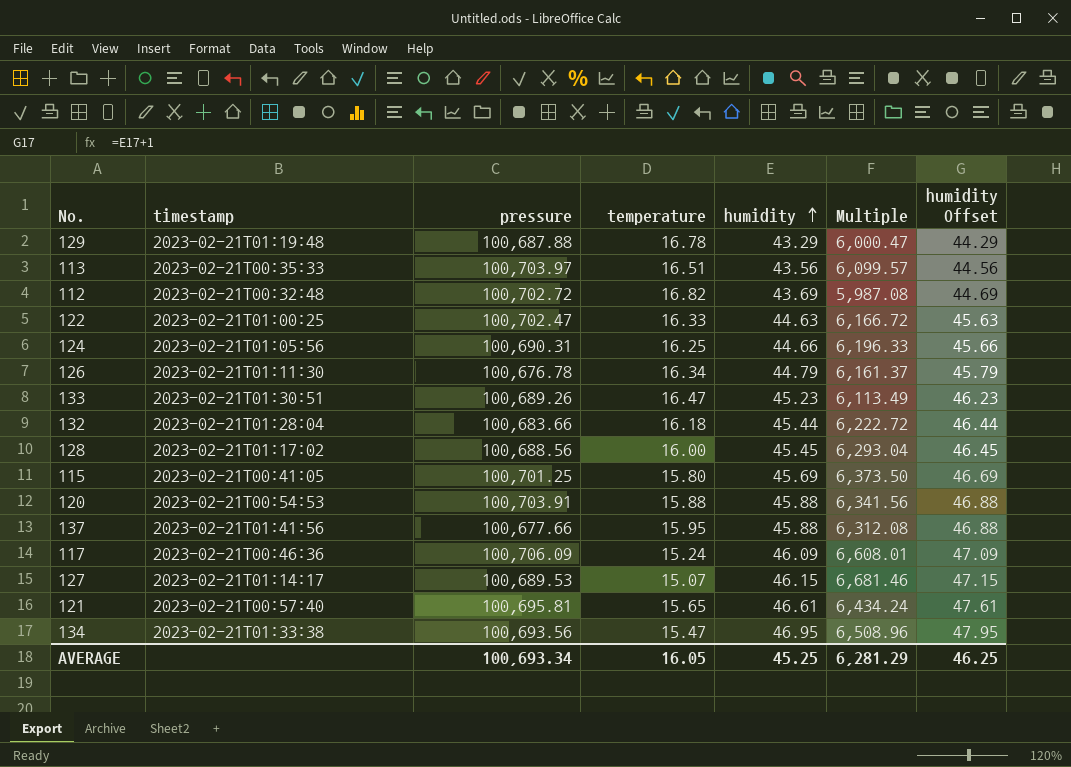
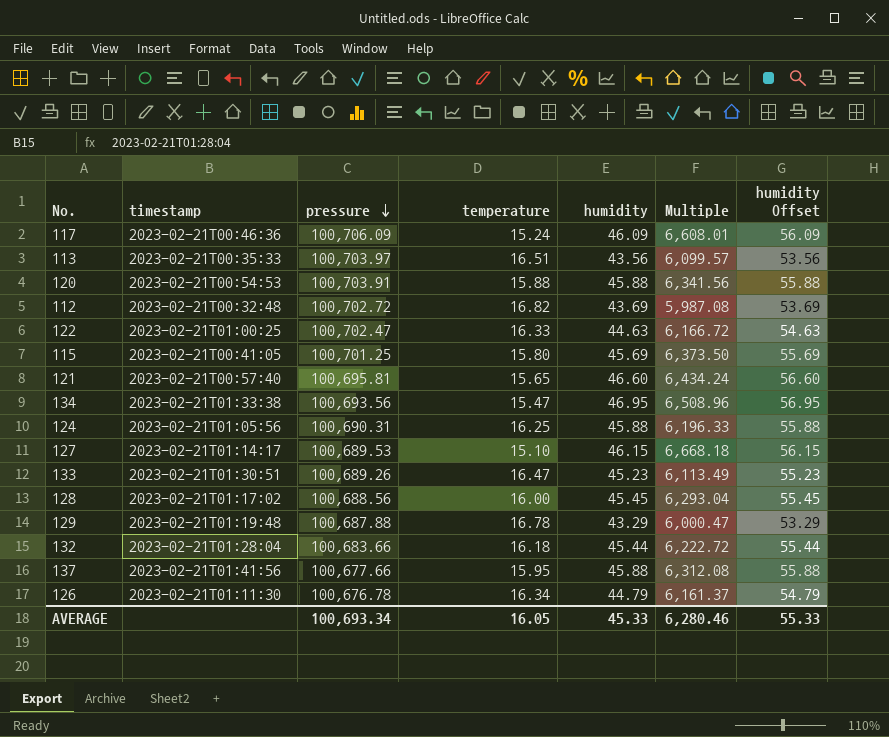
row order: humidity ascending -> pressure descending
column humidity Offset | formula: [humidity] + 1 -> [humidity] + 10
121 | humidity: 46.61 -> 46.60
124 | humidity: 44.66 -> 45.88
127 | temperature: 15.07 -> 15.10
127 | Multiple: 6,681.46 -> 6,668.18
AVERAGE | humidity: 45.25 -> 45.33
AVERAGE | Multiple: 6,281.29 -> 6,280.46
AVERAGE | humidity Offset: 46.25 -> 55.33

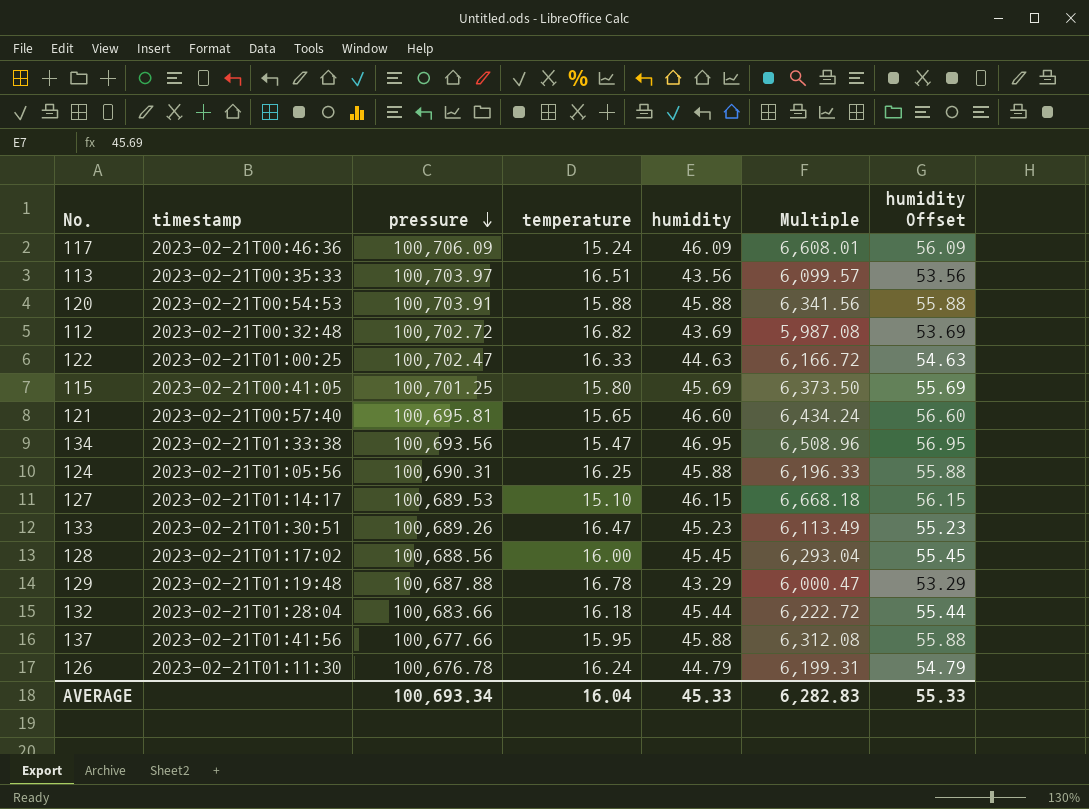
126 | temperature: 16.34 -> 16.24
126 | Multiple: 6,161.37 -> 6,199.31
AVERAGE | temperature: 16.05 -> 16.04
AVERAGE | Multiple: 6,280.46 -> 6,282.83

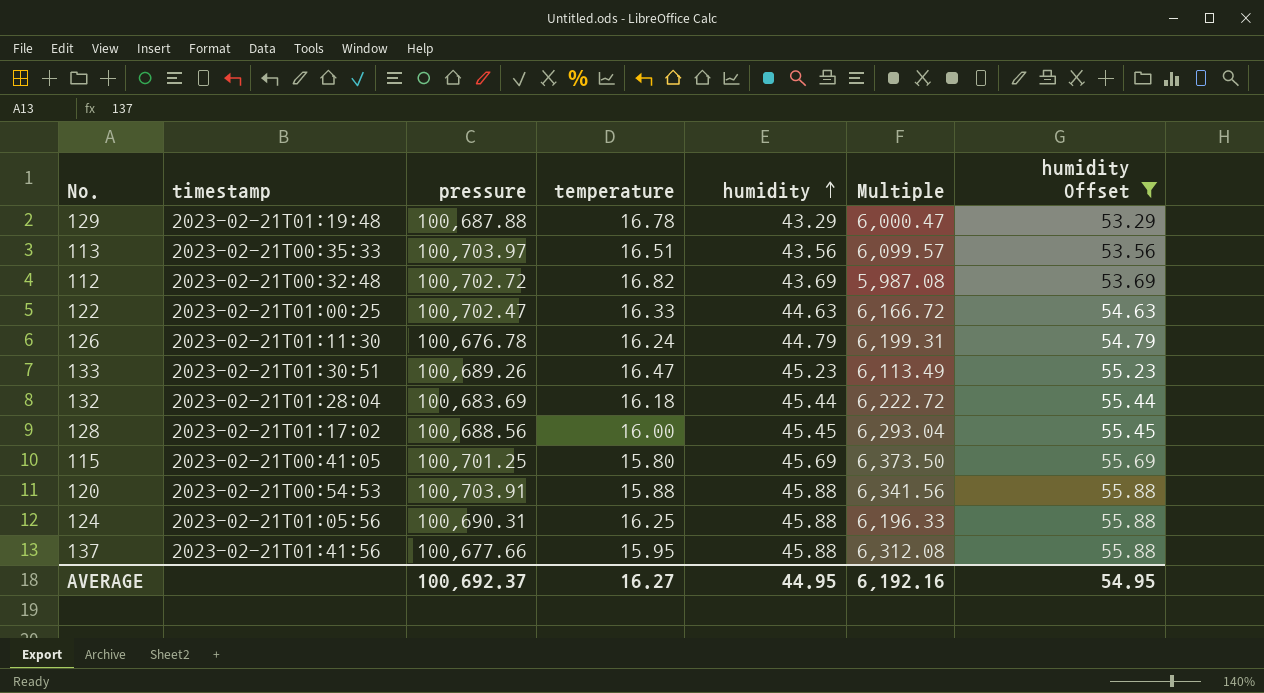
filter: none -> humidity Offset <= 55.88
row order: pressure descending -> humidity ascending
132 | pressure: 100,683.66 -> 100,683.69
AVERAGE | pressure: 100,693.34 -> 100,692.37
AVERAGE | temperature: 16.04 -> 16.27
AVERAGE | humidity: 45.33 -> 44.95
AVERAGE | Multiple: 6,282.83 -> 6,192.16
AVERAGE | humidity Offset: 55.33 -> 54.95

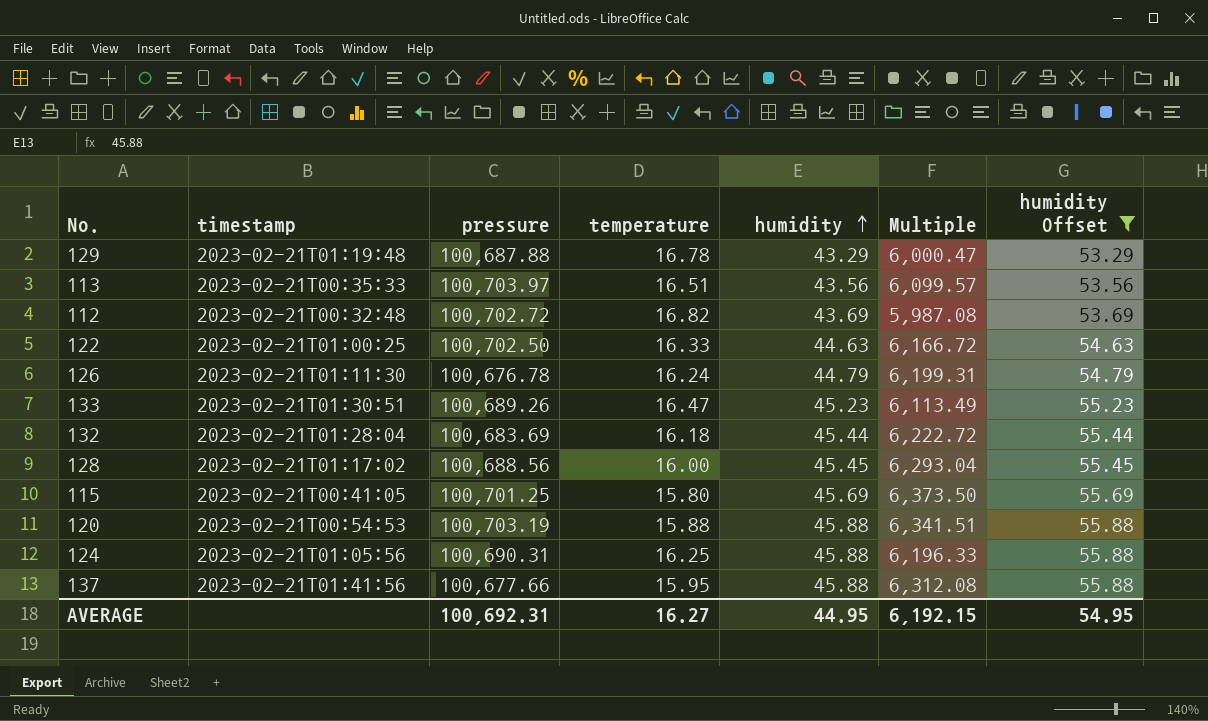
122 | pressure: 100,702.47 -> 100,702.50
120 | pressure: 100,703.91 -> 100,703.19
120 | Multiple: 6,341.56 -> 6,341.51
AVERAGE | pressure: 100,692.37 -> 100,692.31
AVERAGE | Multiple: 6,192.16 -> 6,192.15

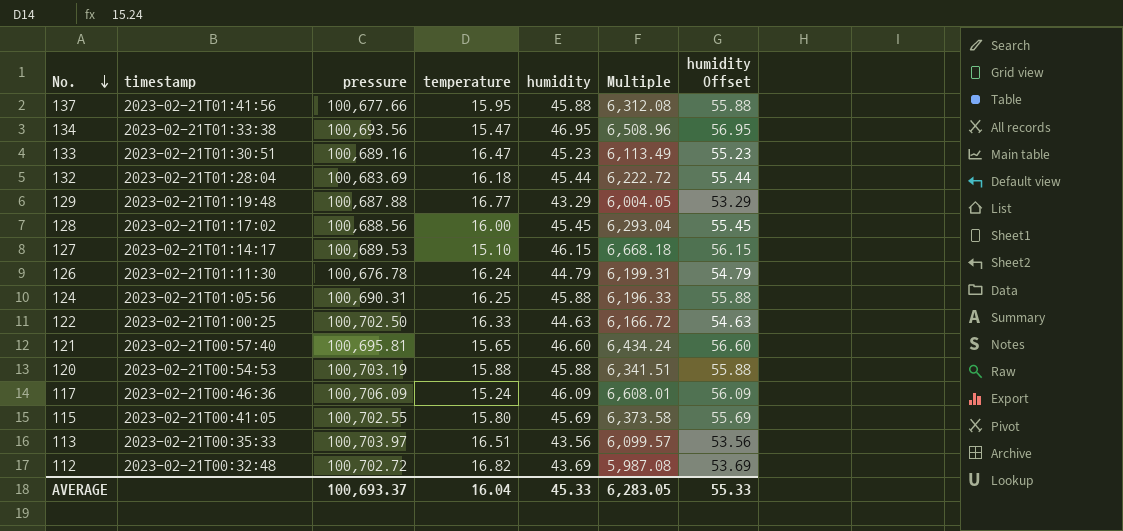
filter: humidity Offset <= 55.88 -> none
row order: humidity ascending -> No. descending
133 | pressure: 100,689.26 -> 100,689.16
129 | temperature: 16.78 -> 16.77
129 | Multiple: 6,000.47 -> 6,004.05
115 | pressure: 100,701.25 -> 100,702.55
115 | Multiple: 6,373.50 -> 6,373.58
AVERAGE | pressure: 100,692.31 -> 100,693.37
AVERAGE | temperature: 16.27 -> 16.04
AVERAGE | humidity: 44.95 -> 45.33
AVERAGE | Multiple: 6,192.15 -> 6,283.05
AVERAGE | humidity Offset: 54.95 -> 55.33

